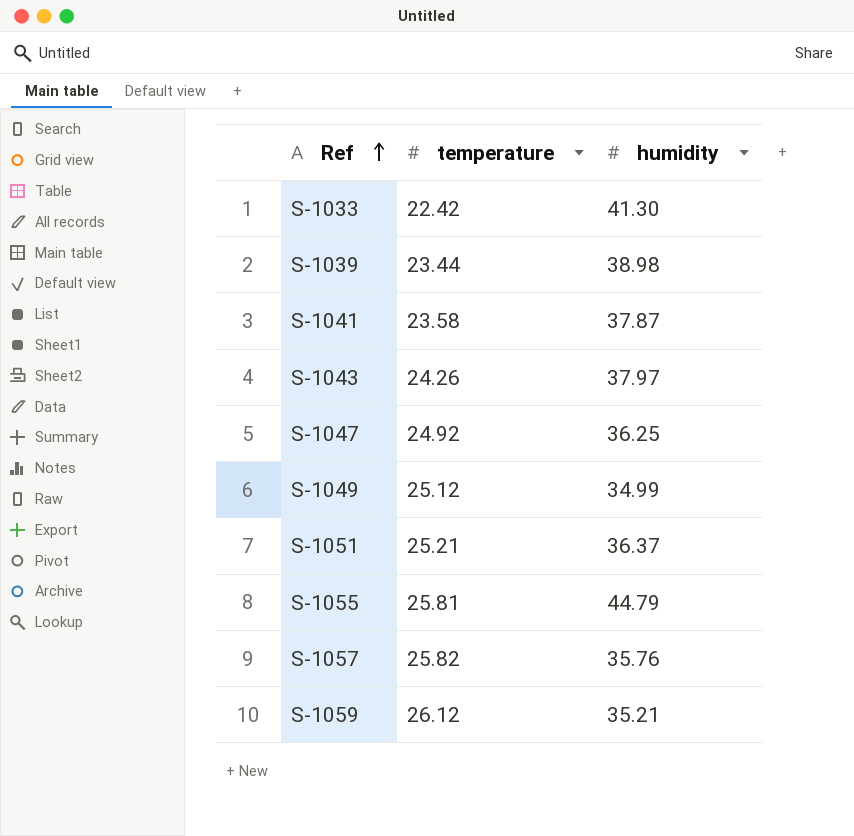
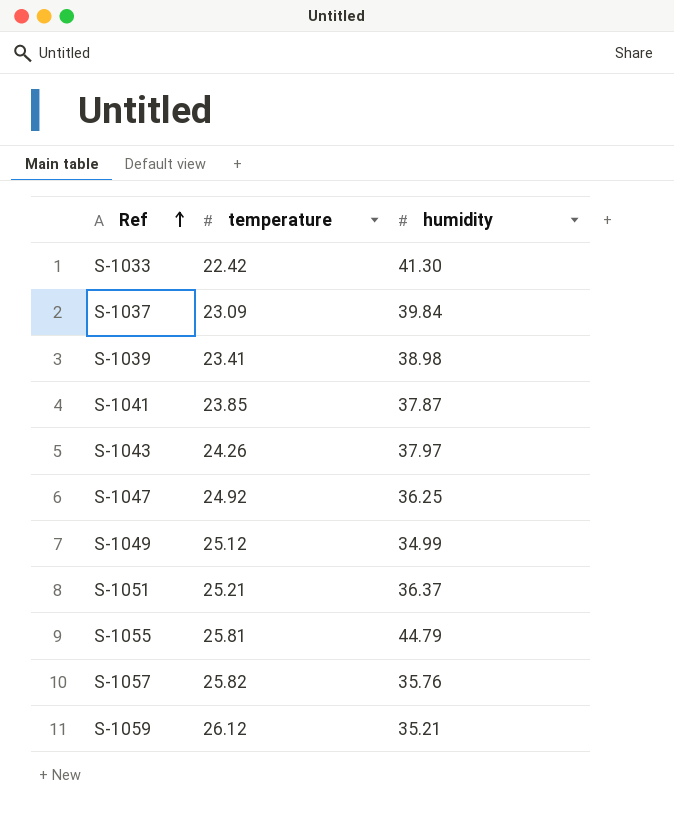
row S-1037: none -> 23.09 | 39.84
S-1039 | temperature: 23.44 -> 23.41
S-1041 | temperature: 23.58 -> 23.85

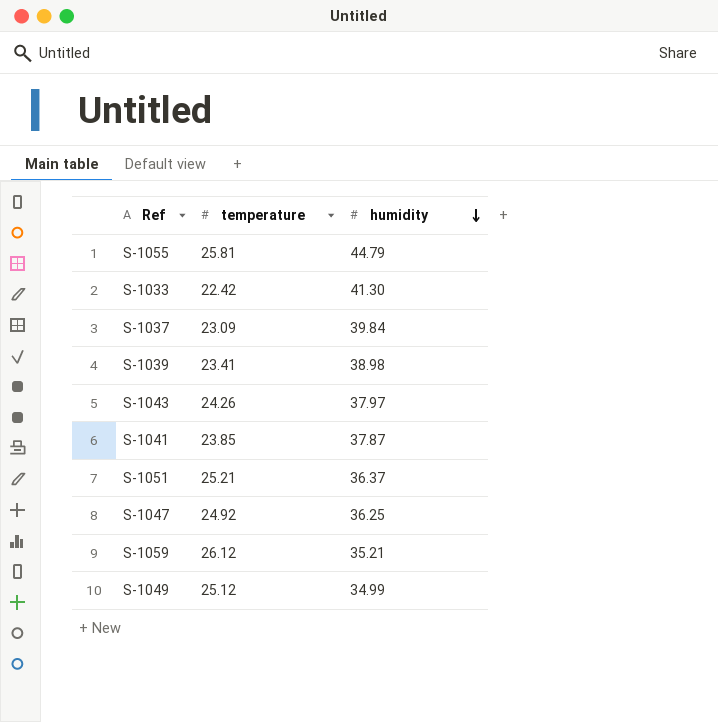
row order: Ref ascending -> humidity descending
row S-1057: 25.82 | 35.76 -> none

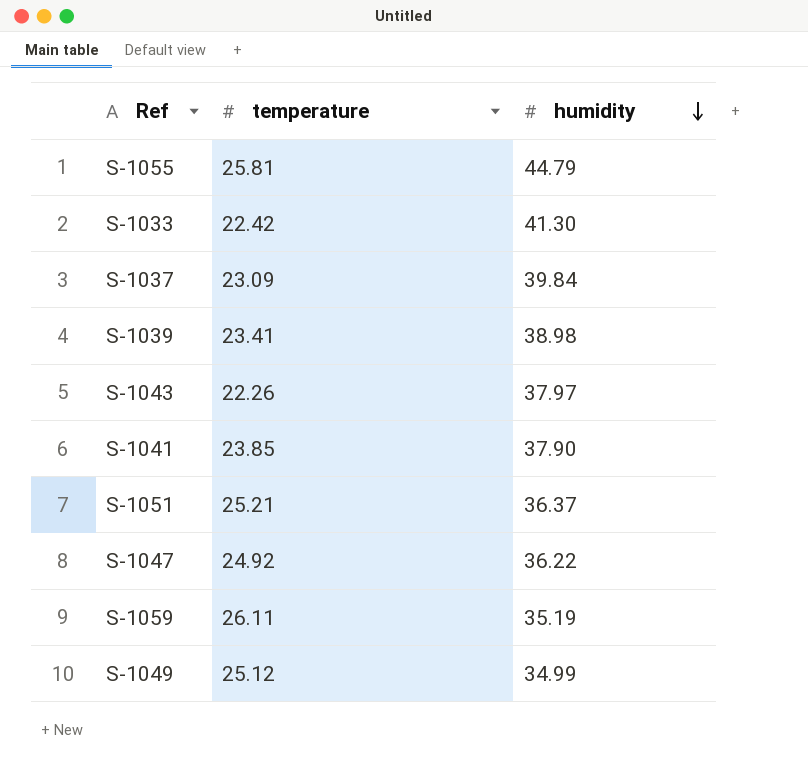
S-1043 | temperature: 24.26 -> 22.26
S-1041 | humidity: 37.87 -> 37.90
S-1047 | humidity: 36.25 -> 36.22
S-1059 | temperature: 26.12 -> 26.11
S-1059 | humidity: 35.21 -> 35.19

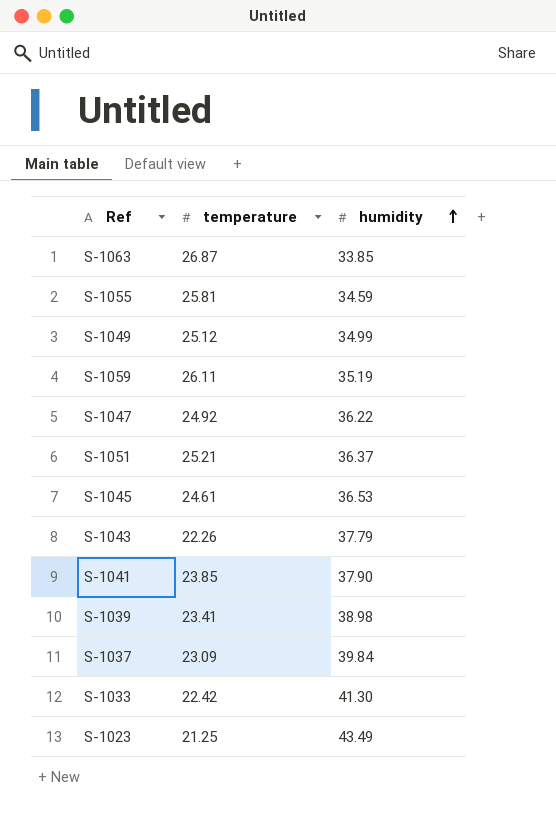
row order: humidity descending -> humidity ascending
row S-1063: none -> 26.87 | 33.85
S-1055 | humidity: 44.79 -> 34.59
row S-1045: none -> 24.61 | 36.53
S-1043 | humidity: 37.97 -> 37.79
row S-1023: none -> 21.25 | 43.49

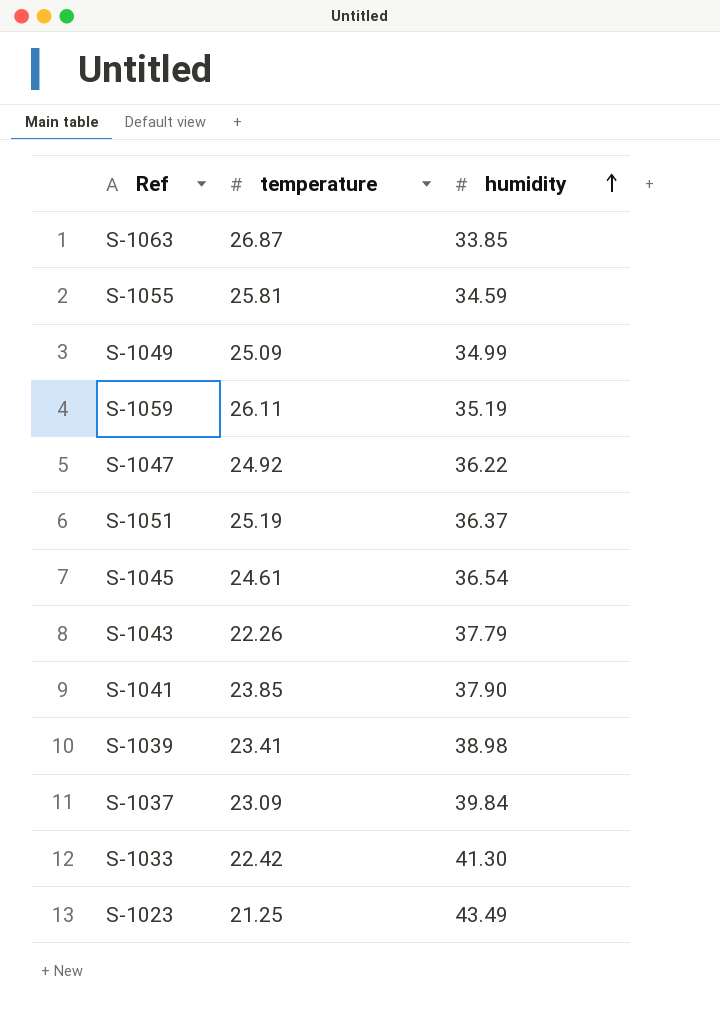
S-1049 | temperature: 25.12 -> 25.09
S-1051 | temperature: 25.21 -> 25.19
S-1045 | humidity: 36.53 -> 36.54

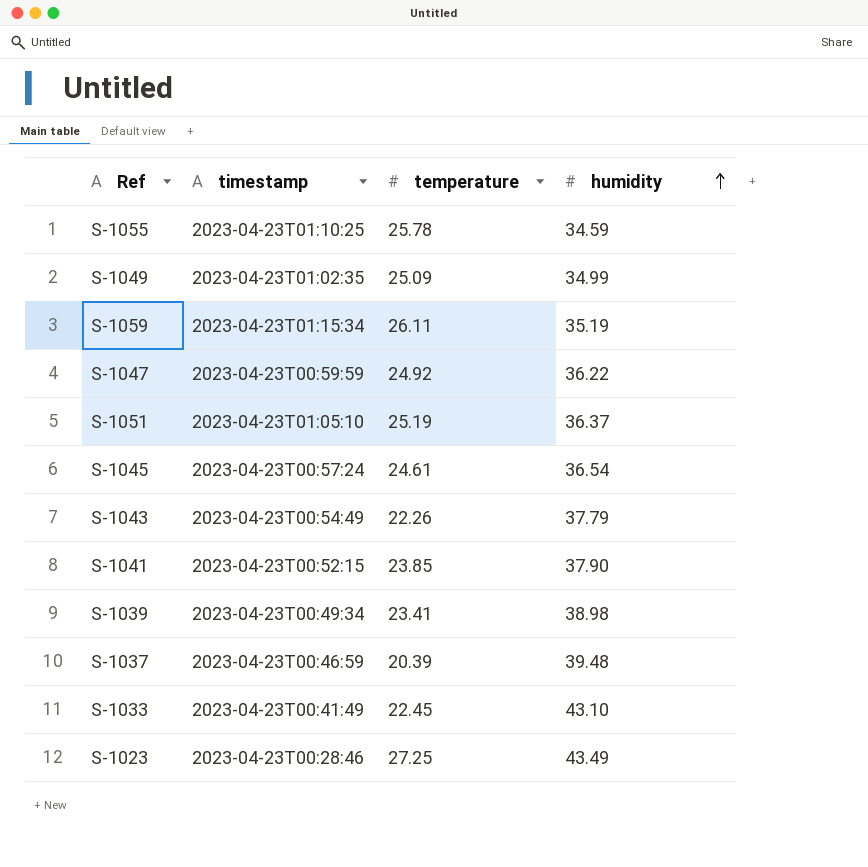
column timestamp | position: none -> 2
row S-1063: 26.87 | 33.85 -> none
S-1055 | temperature: 25.81 -> 25.78
S-1037 | temperature: 23.09 -> 20.39
S-1037 | humidity: 39.84 -> 39.48
S-1033 | temperature: 22.42 -> 22.45
S-1033 | humidity: 41.30 -> 43.10
S-1023 | temperature: 21.25 -> 27.25

